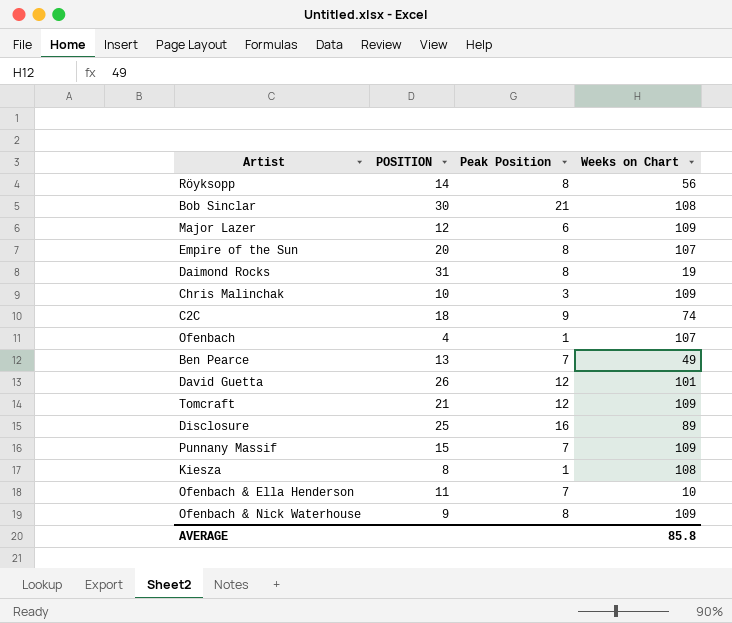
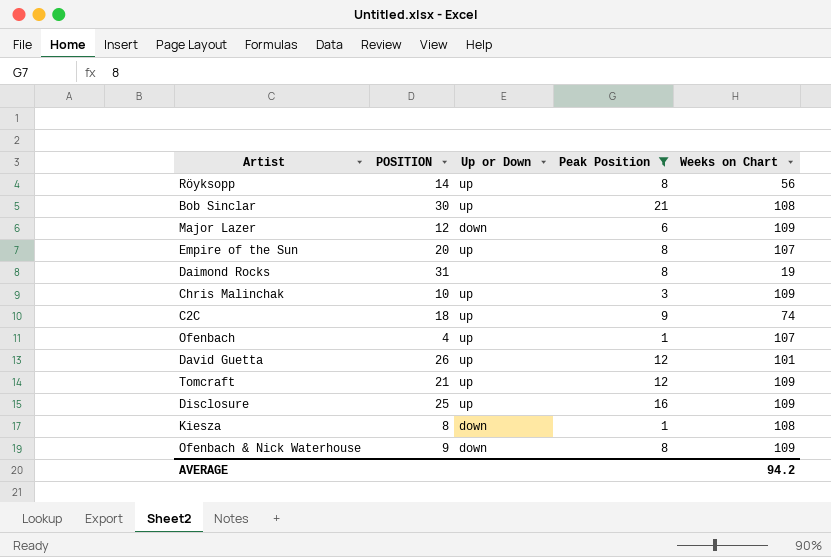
filter: none -> Peak Position != 7
column Up or Down | position: none -> 3
Disclosure | Weeks on Chart: 89 -> 109
AVERAGE | Weeks on Chart: 85.8 -> 94.2

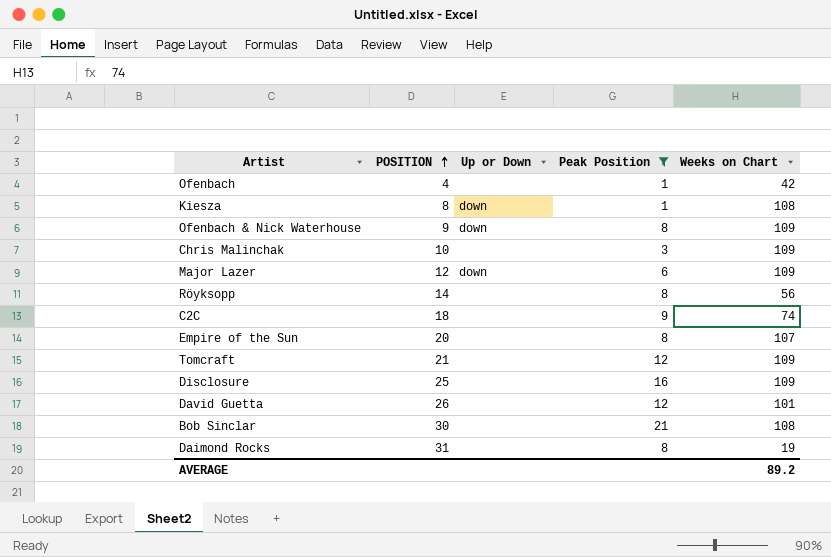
row order: none -> POSITION ascending
Ofenbach | Up or Down: up -> none
Ofenbach | Weeks on Chart: 107 -> 42
Chris Malinchak | Up or Down: up -> none
Röyksopp | Up or Down: up -> none
C2C | Up or Down: up -> none
Empire of the Sun | Up or Down: up -> none
Tomcraft | Up or Down: up -> none
Disclosure | Up or Down: up -> none
David Guetta | Up or Down: up -> none
Bob Sinclar | Up or Down: up -> none
AVERAGE | Weeks on Chart: 94.2 -> 89.2

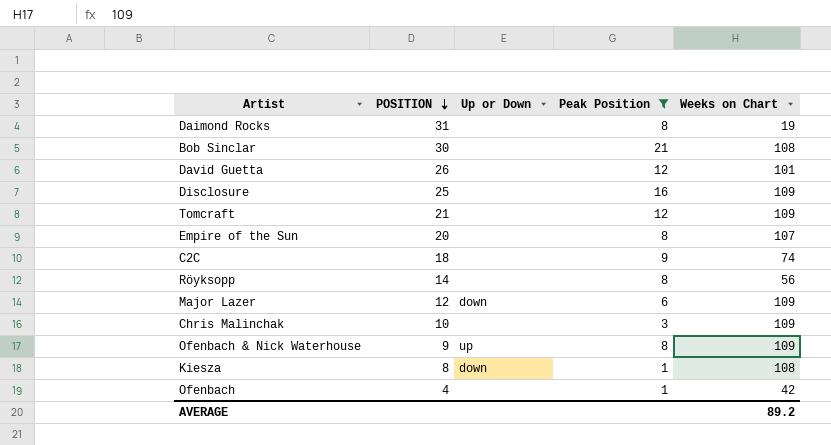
row order: POSITION ascending -> POSITION descending
Ofenbach & Nick Waterhouse | Up or Down: down -> up

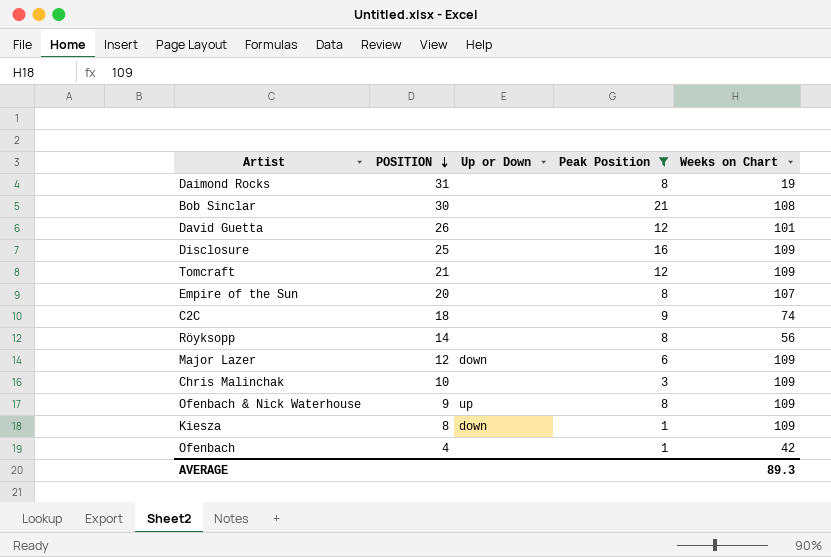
Kiesza | Weeks on Chart: 108 -> 109
AVERAGE | Weeks on Chart: 89.2 -> 89.3

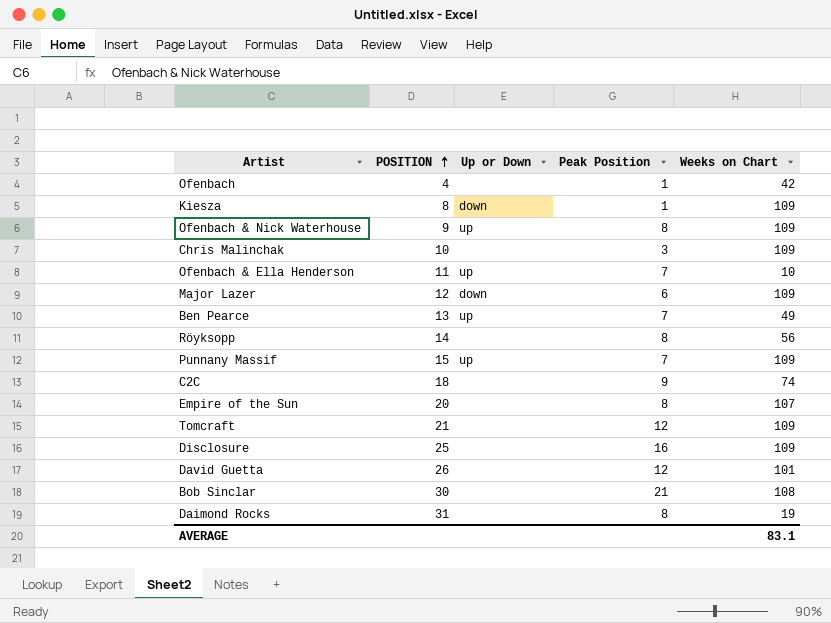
filter: Peak Position != 7 -> none
row order: POSITION descending -> POSITION ascending
AVERAGE | Weeks on Chart: 89.3 -> 83.1

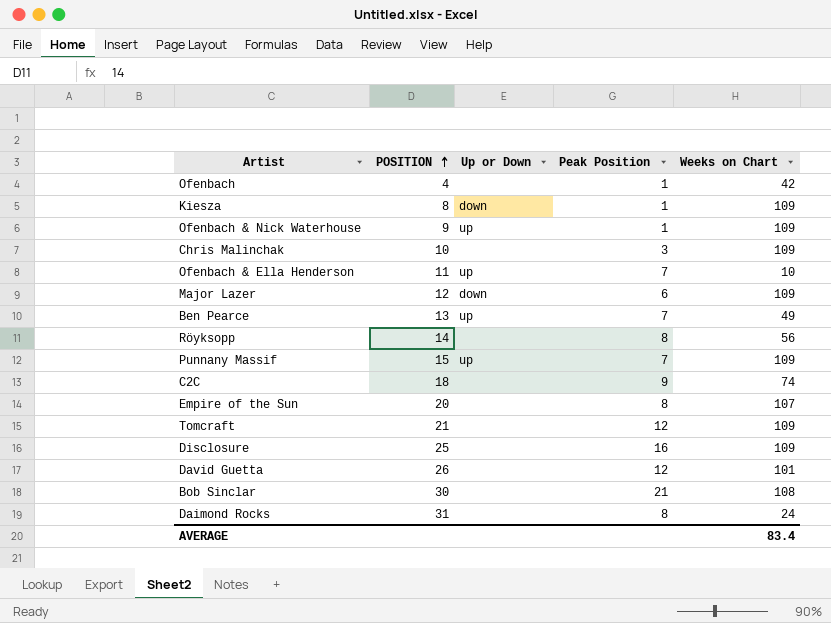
Ofenbach & Nick Waterhouse | Peak Position: 8 -> 1
Daimond Rocks | Weeks on Chart: 19 -> 24
AVERAGE | Weeks on Chart: 83.1 -> 83.4

